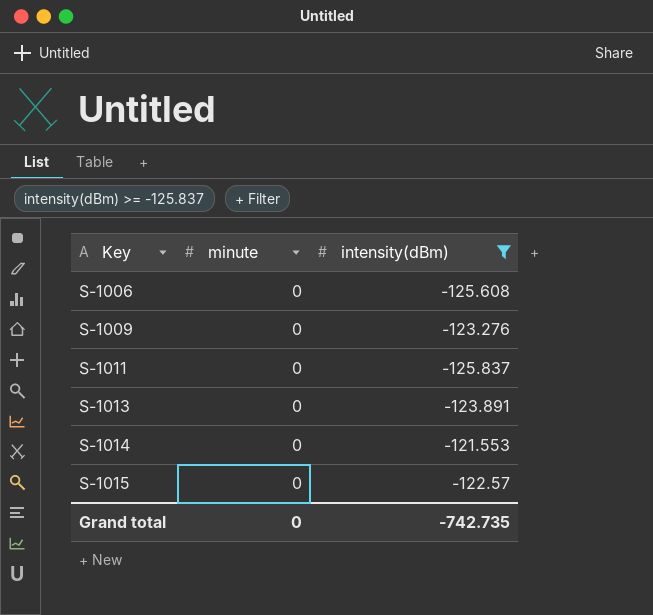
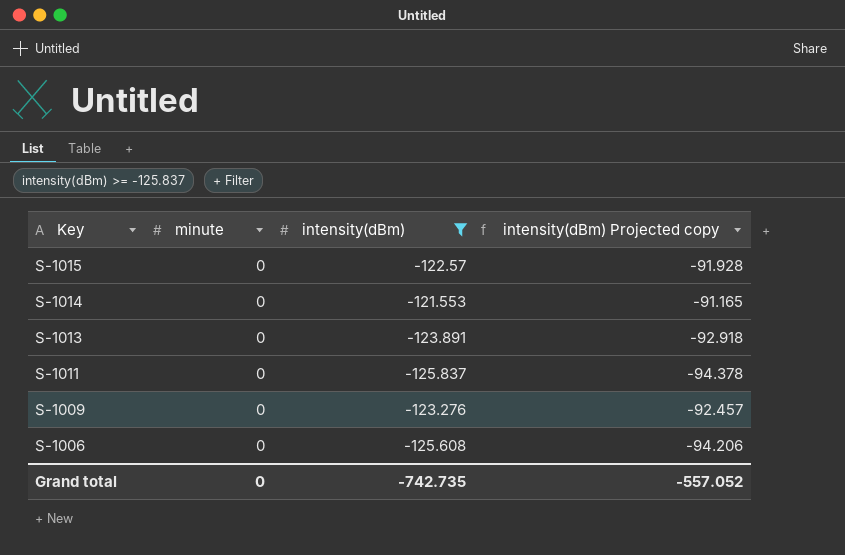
row order: Key ascending -> Key descending
column intensity(dBm) Projected copy | formula: none -> [intensity(dBm)] * 0.75

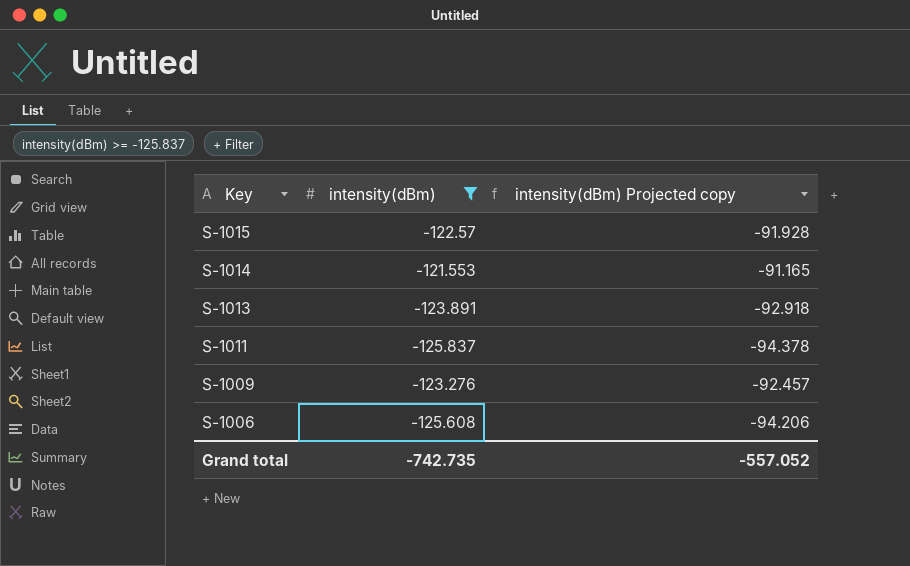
column minute | position: 2 -> none

